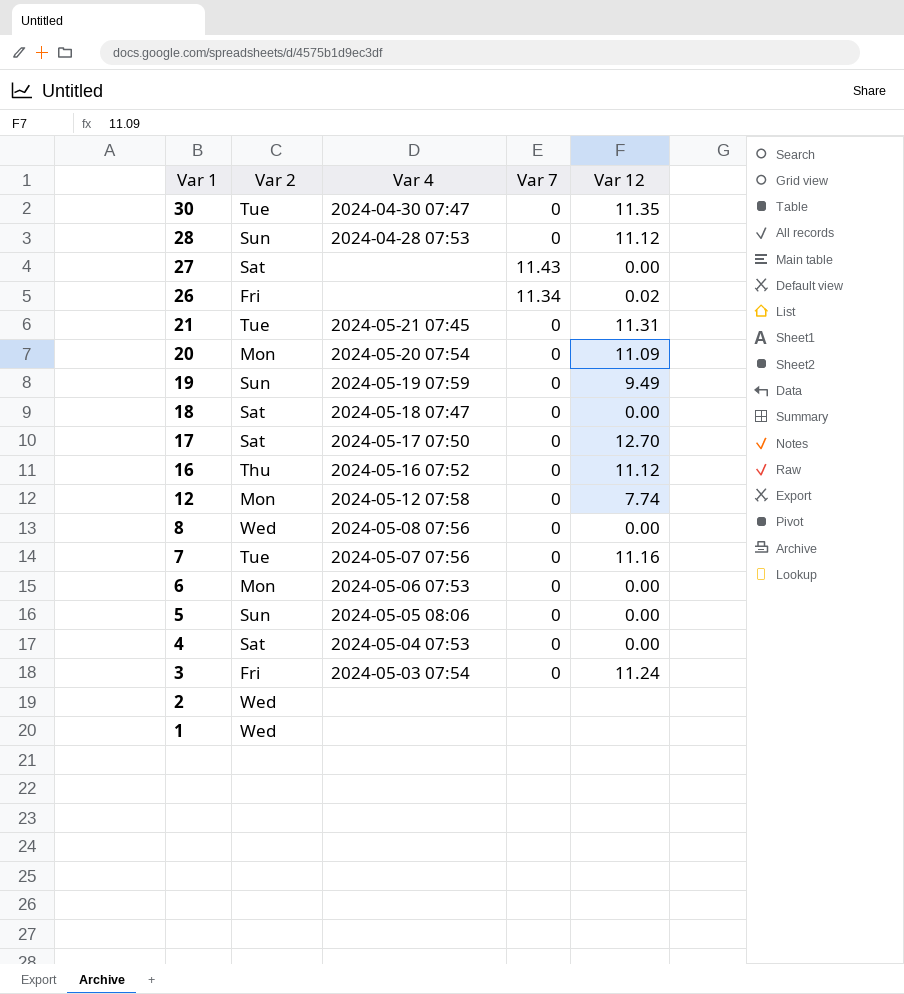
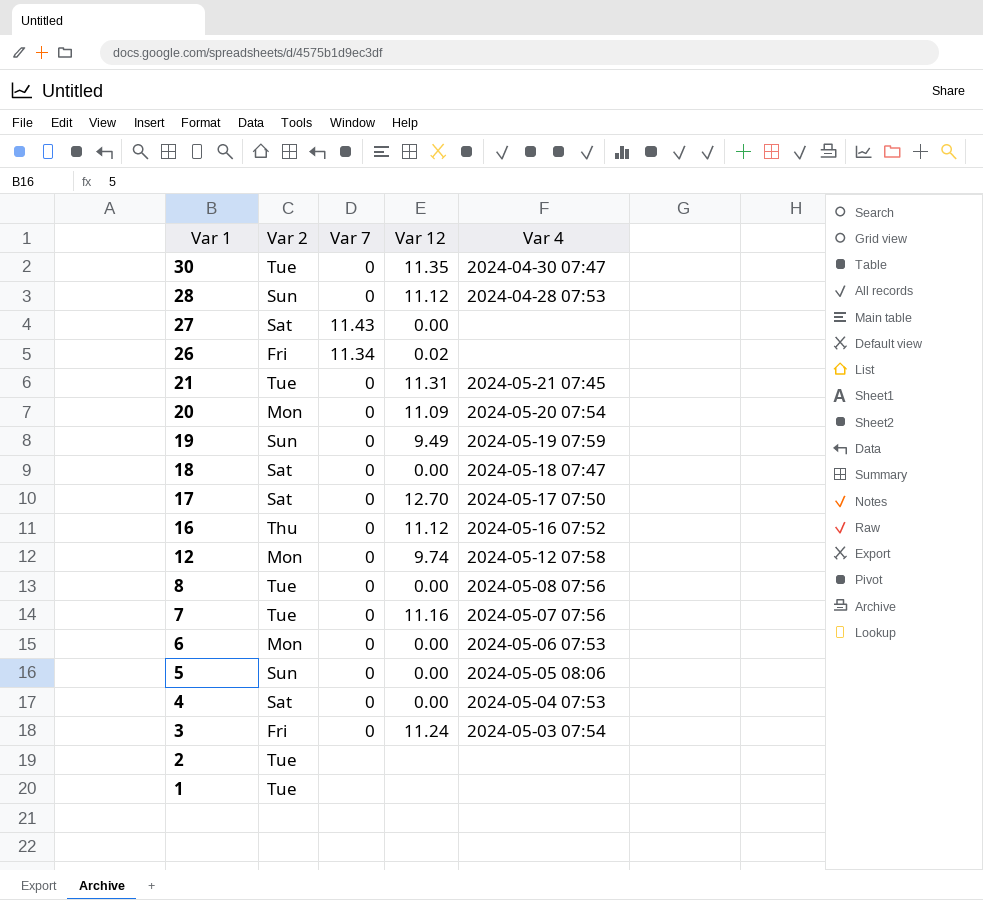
column Var 4 | position: 3 -> 5
12 | Var 12: 7.74 -> 9.74
8 | Var 2: Wed -> Tue
2 | Var 2: Wed -> Tue
1 | Var 2: Wed -> Tue

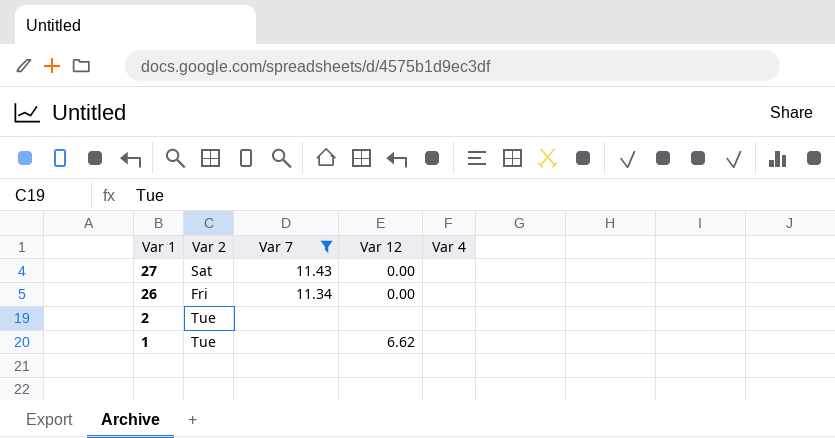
filter: none -> Var 7 != 0
26 | Var 12: 0.02 -> 0.00
1 | Var 12: none -> 6.62

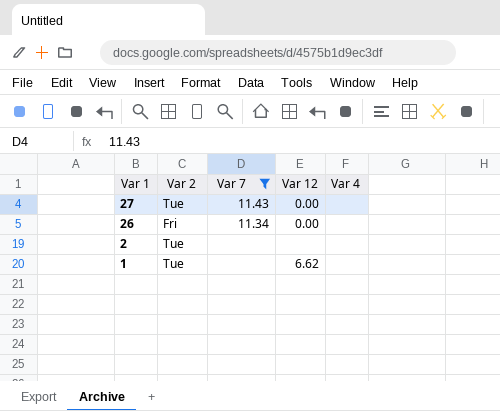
27 | Var 2: Sat -> Tue

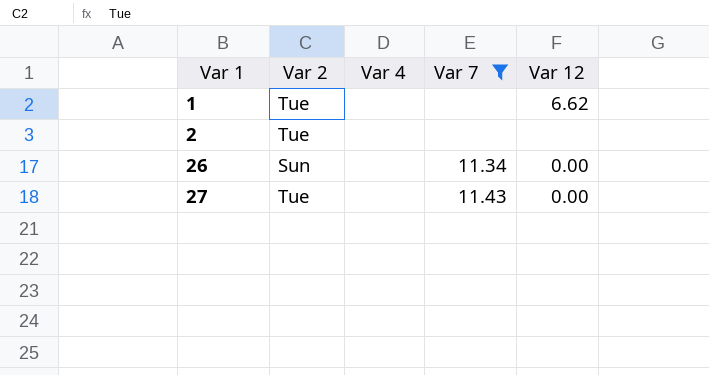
row order: Var 1 descending -> Var 1 ascending
column Var 4 | position: 5 -> 3
26 | Var 2: Fri -> Sun

